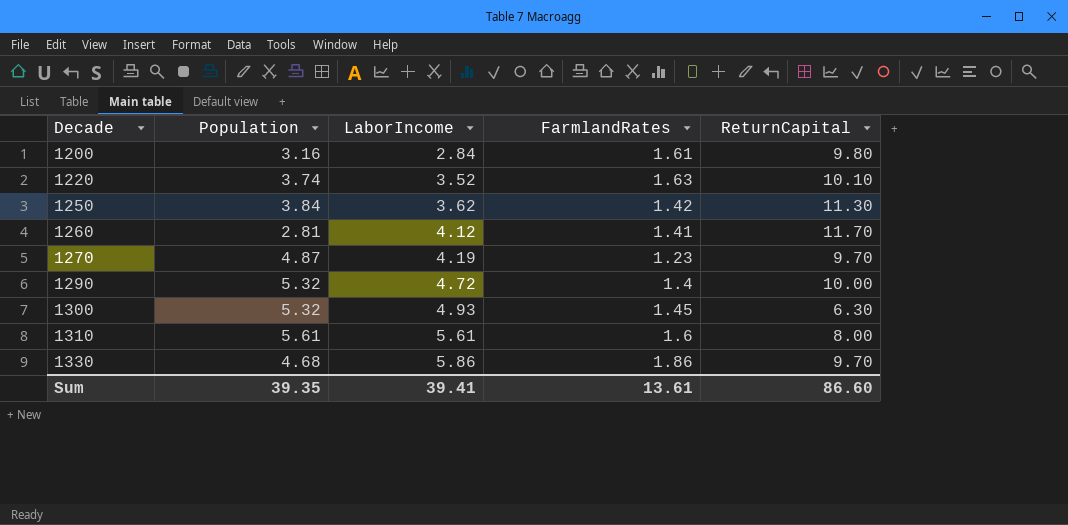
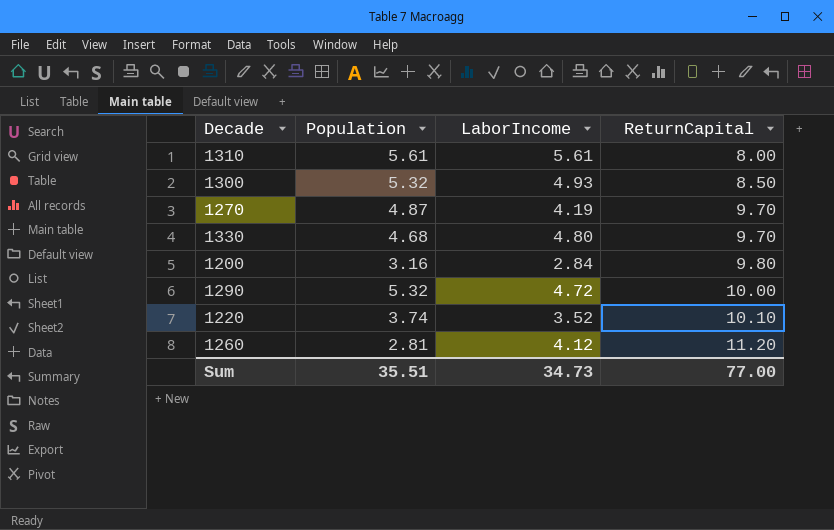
row order: Decade ascending -> ReturnCapital ascending
column FarmlandRates | position: 4 -> none
row 1250: 3.84 | 3.62 | 1.42 | 11.30 -> none
1300 | ReturnCapital: 6.30 -> 8.50
1330 | LaborIncome: 5.86 -> 4.80
1260 | ReturnCapital: 11.70 -> 11.20
Sum | Population: 39.35 -> 35.51
Sum | LaborIncome: 39.41 -> 34.73
Sum | ReturnCapital: 86.60 -> 77.00

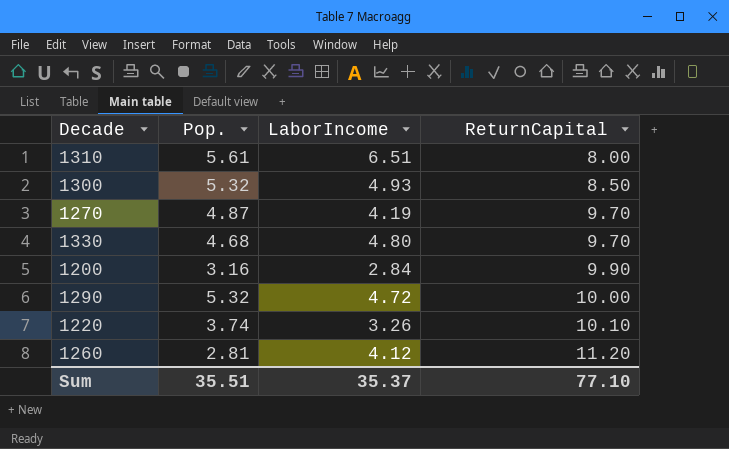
column name: Population -> Pop.
1310 | LaborIncome: 5.61 -> 6.51
1200 | ReturnCapital: 9.80 -> 9.90
1220 | LaborIncome: 3.52 -> 3.26
Sum | LaborIncome: 34.73 -> 35.37
Sum | ReturnCapital: 77.00 -> 77.10

